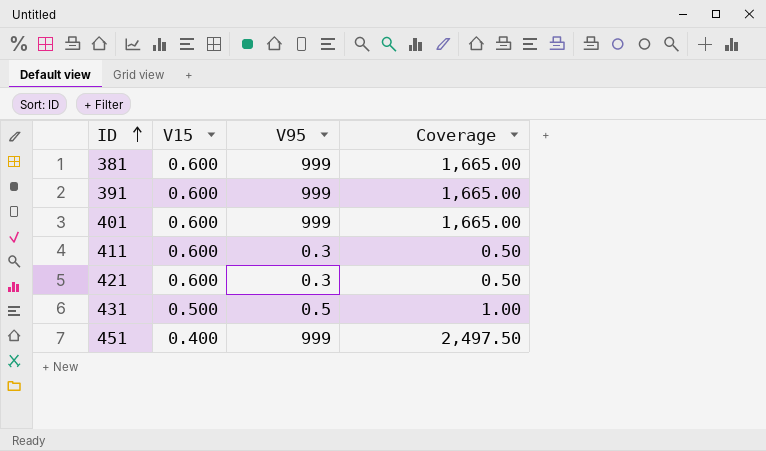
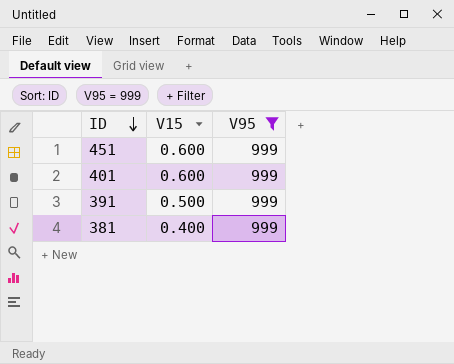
filter: none -> V95 = 999
row order: ID ascending -> ID descending
column Coverage | formula: [V95] / [V15] -> none
451 | V15: 0.400 -> 0.600
391 | V15: 0.600 -> 0.500
381 | V15: 0.600 -> 0.400

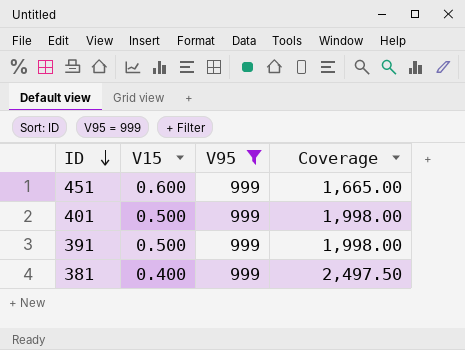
column Coverage | formula: none -> [V95] / [V15]
401 | V15: 0.600 -> 0.500

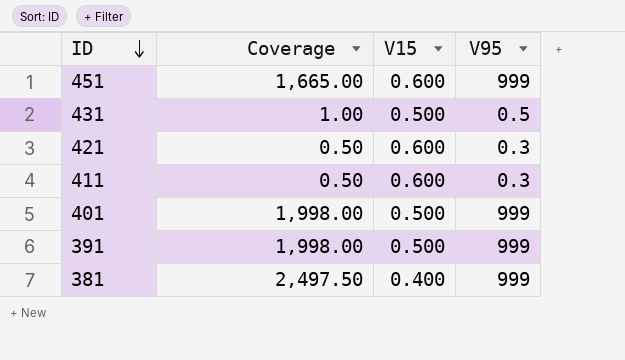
filter: V95 = 999 -> none
column Coverage | position: 4 -> 2

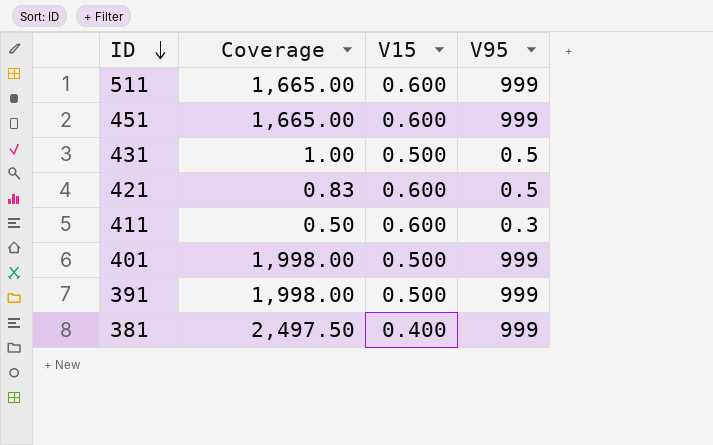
row 511: none -> 1,665.00 | 0.600 | 999
421 | Coverage: 0.50 -> 0.83
421 | V95: 0.3 -> 0.5

